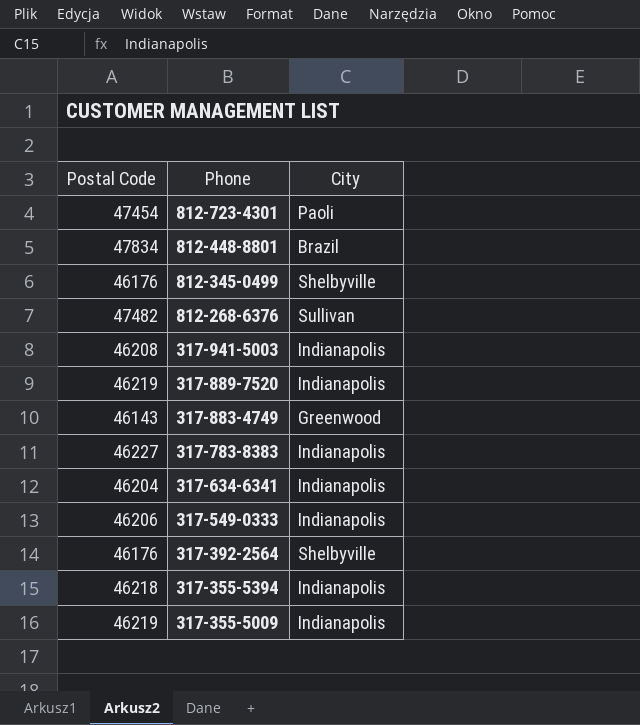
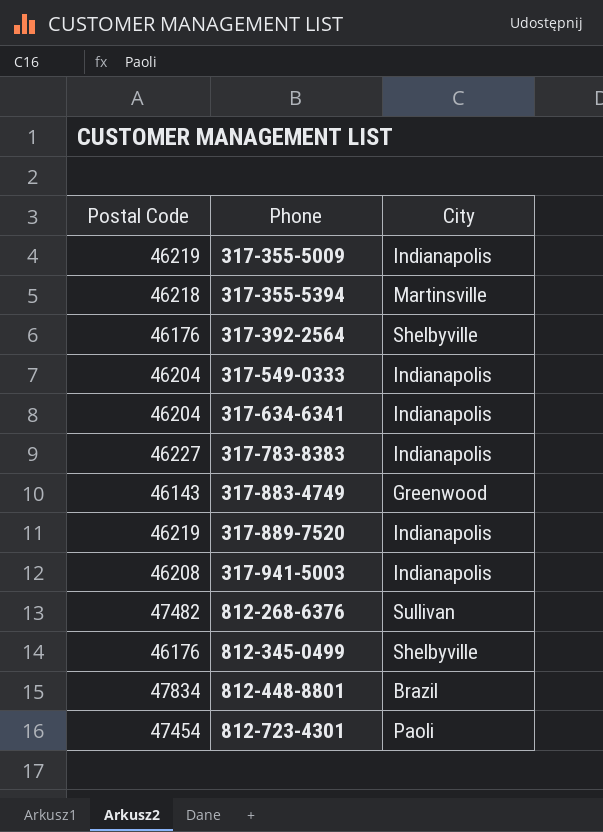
row order: Phone descending -> Phone ascending
317-355-5394 | City: Indianapolis -> Martinsville
317-549-0333 | Postal Code: 46206 -> 46204

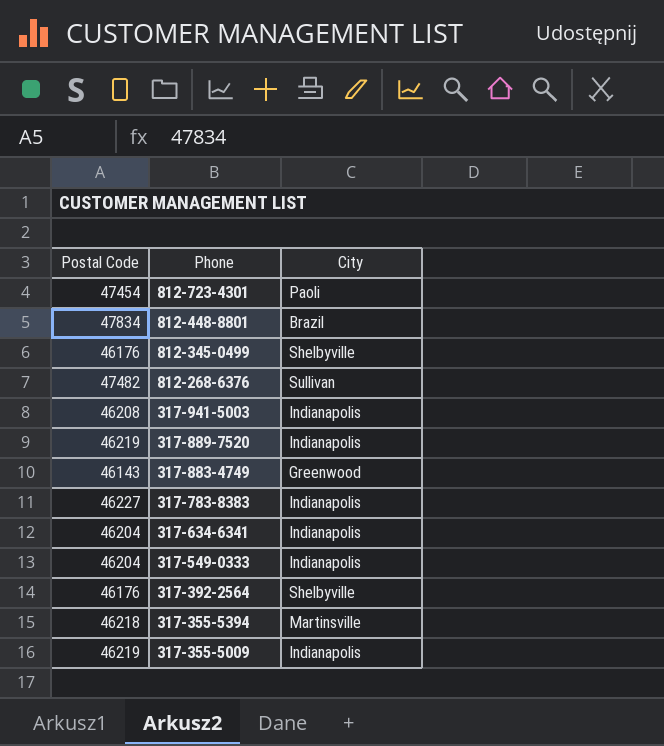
row order: Phone ascending -> Phone descending

